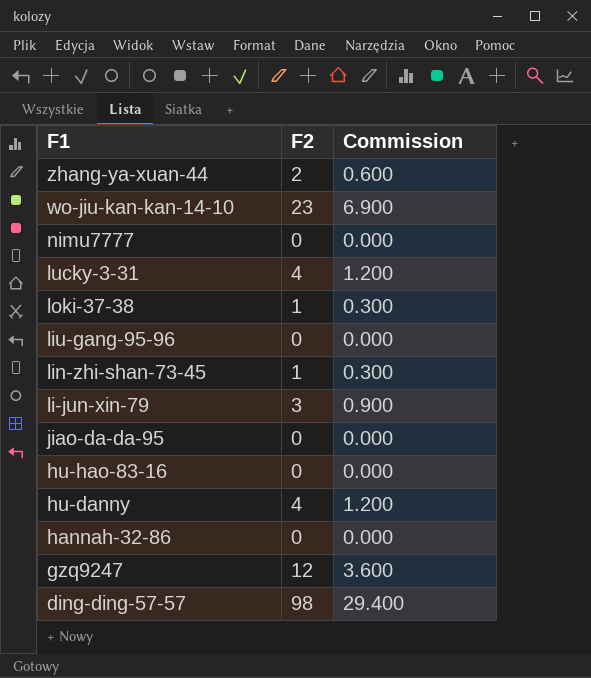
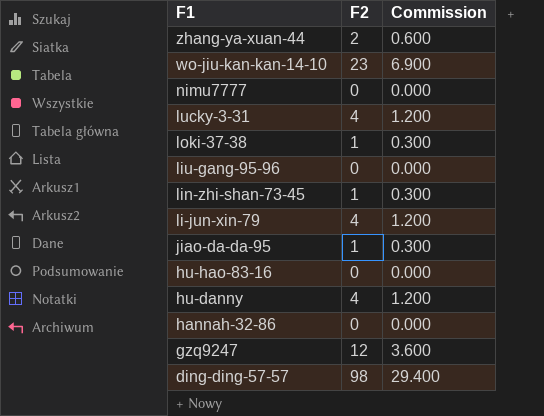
li-jun-xin-79 | F2: 3 -> 4
li-jun-xin-79 | Commission: 0.900 -> 1.200
jiao-da-da-95 | F2: 0 -> 1
jiao-da-da-95 | Commission: 0.000 -> 0.300

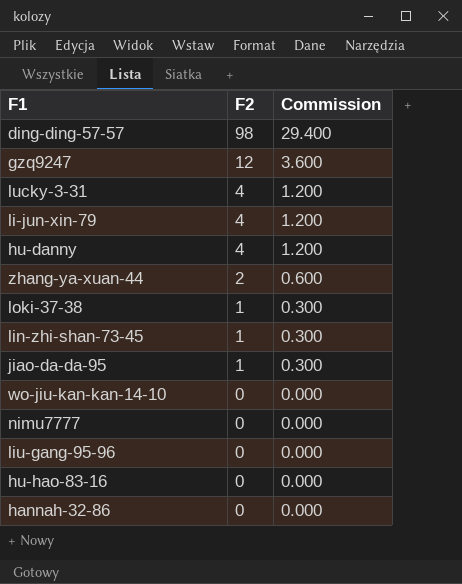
row order: F1 descending -> F2 descending
wo-jiu-kan-kan-14-10 | F2: 23 -> 0
wo-jiu-kan-kan-14-10 | Commission: 6.900 -> 0.000

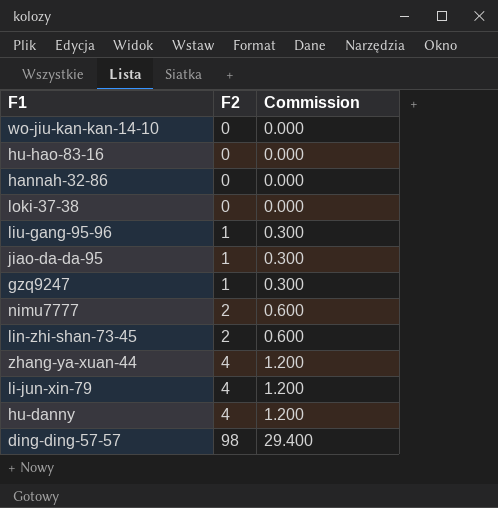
row order: F2 descending -> F2 ascending
row lucky-3-31: 4 | 1.200 -> none
loki-37-38 | F2: 1 -> 0
loki-37-38 | Commission: 0.300 -> 0.000
liu-gang-95-96 | F2: 0 -> 1
liu-gang-95-96 | Commission: 0.000 -> 0.300
gzq9247 | F2: 12 -> 1
gzq9247 | Commission: 3.600 -> 0.300
nimu7777 | F2: 0 -> 2
nimu7777 | Commission: 0.000 -> 0.600
lin-zhi-shan-73-45 | F2: 1 -> 2
lin-zhi-shan-73-45 | Commission: 0.300 -> 0.600
zhang-ya-xuan-44 | F2: 2 -> 4
zhang-ya-xuan-44 | Commission: 0.600 -> 1.200

